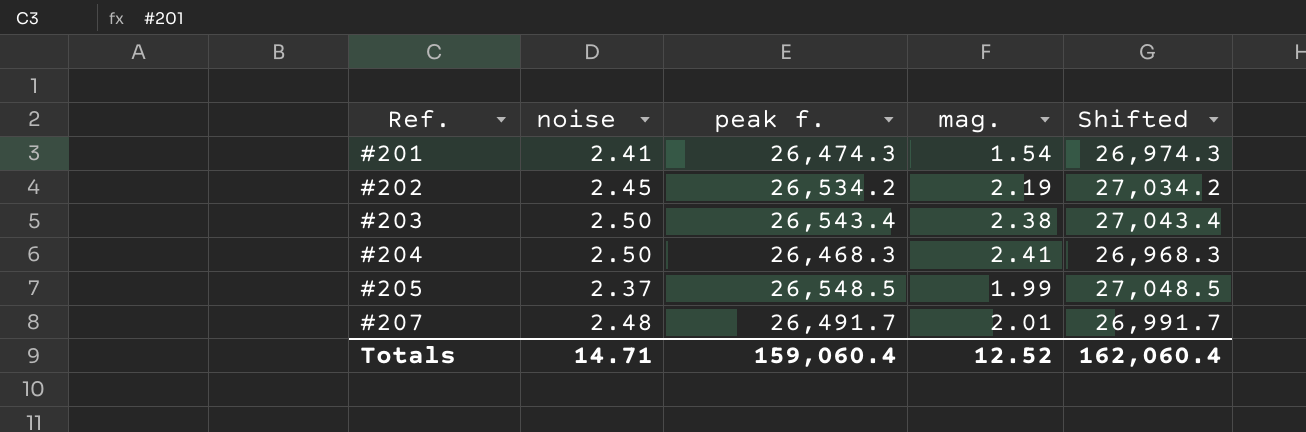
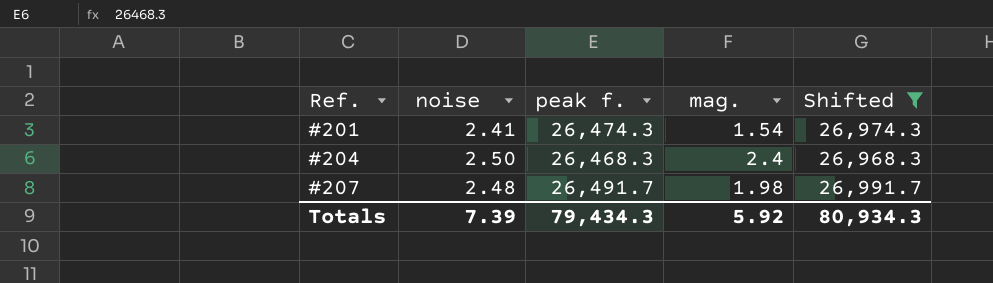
filter: none -> Shifted <= 26,991.7
#204 | mag.: 2.41 -> 2.4
#207 | mag.: 2.01 -> 1.98
Totals | noise: 14.71 -> 7.39
Totals | peak f.: 159,060.4 -> 79,434.3
Totals | mag.: 12.52 -> 5.92
Totals | Shifted: 162,060.4 -> 80,934.3

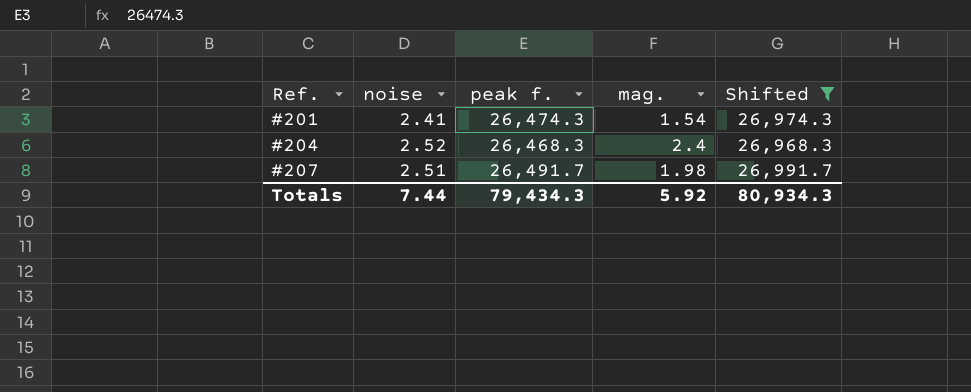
#204 | noise: 2.50 -> 2.52
#207 | noise: 2.48 -> 2.51
Totals | noise: 7.39 -> 7.44

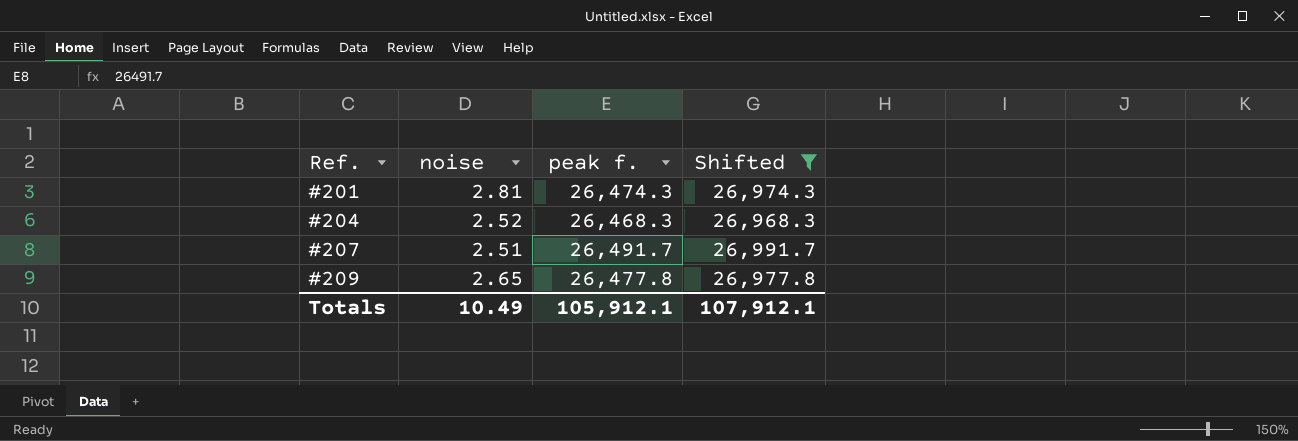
column mag. | position: 4 -> none
#201 | noise: 2.41 -> 2.81
row #209: none -> 2.65 | 26,477.8 | 26,977.8
Totals | noise: 7.44 -> 10.49
Totals | peak f.: 79,434.3 -> 105,912.1
Totals | Shifted: 80,934.3 -> 107,912.1

